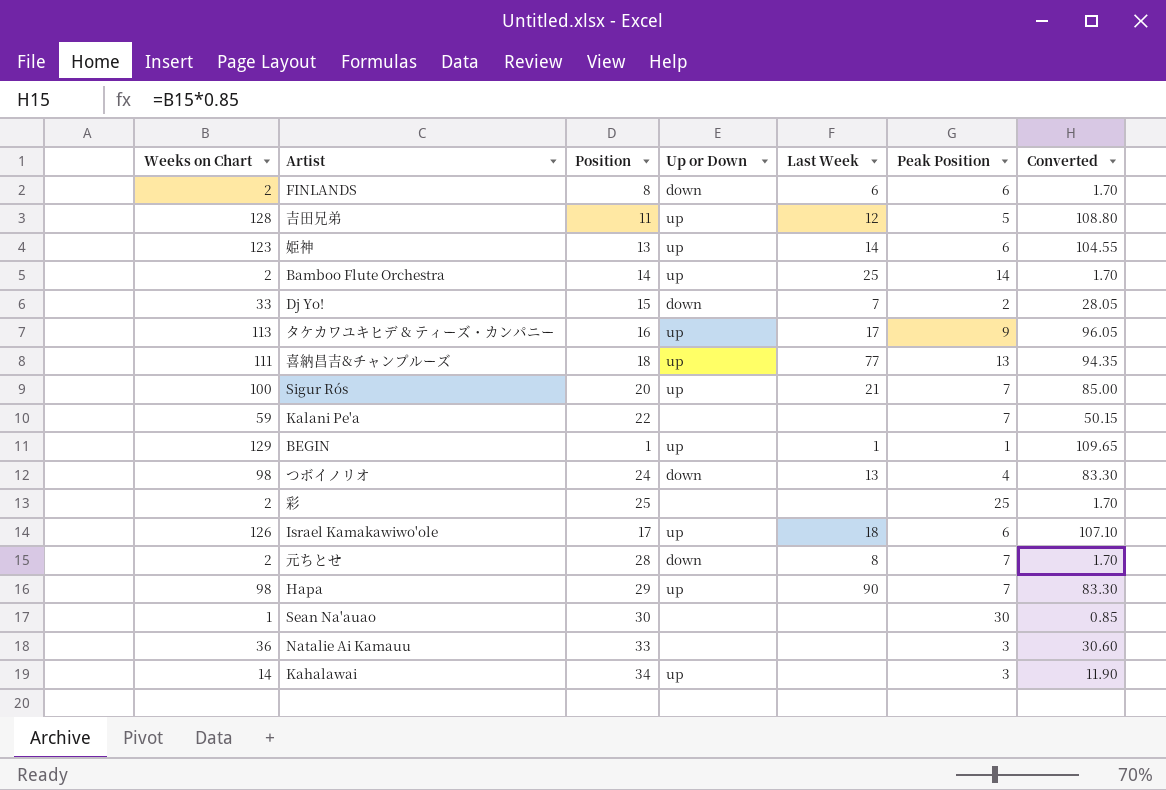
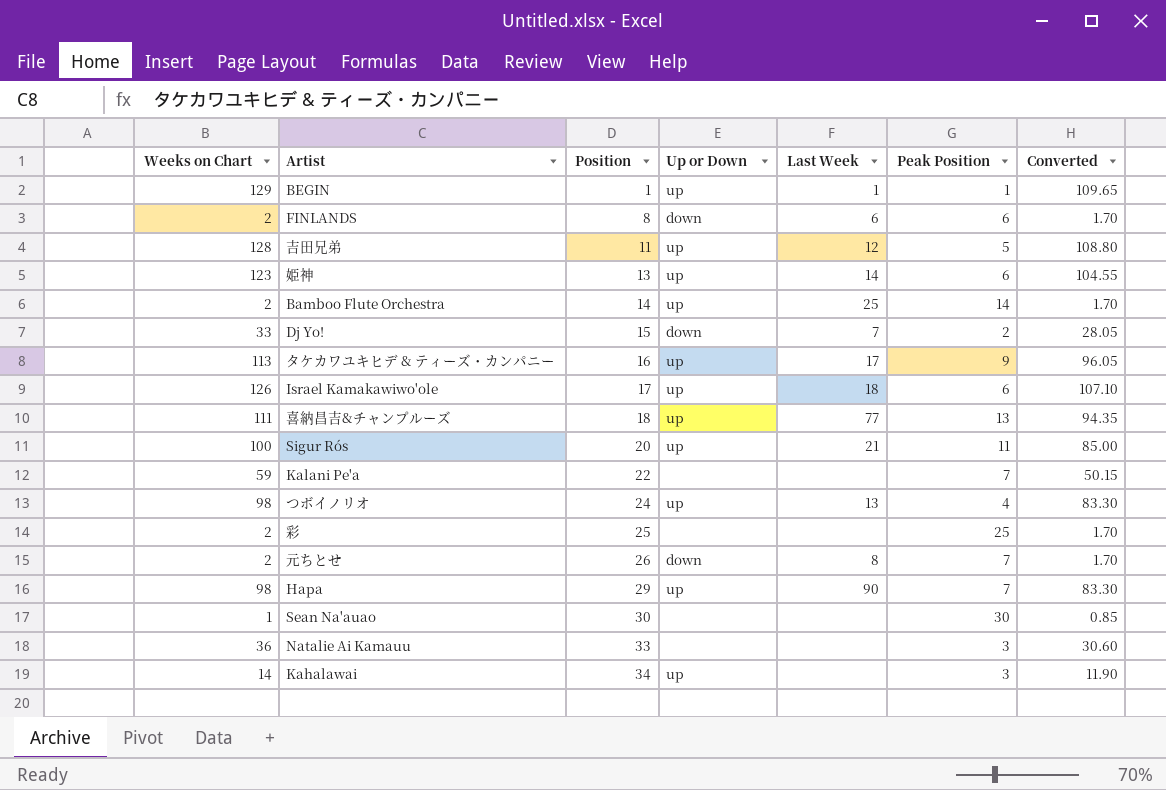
row order: none -> Position ascending
Sigur Rós | Peak Position: 7 -> 11
つボイノリオ | Up or Down: down -> up
元ちとせ | Position: 28 -> 26

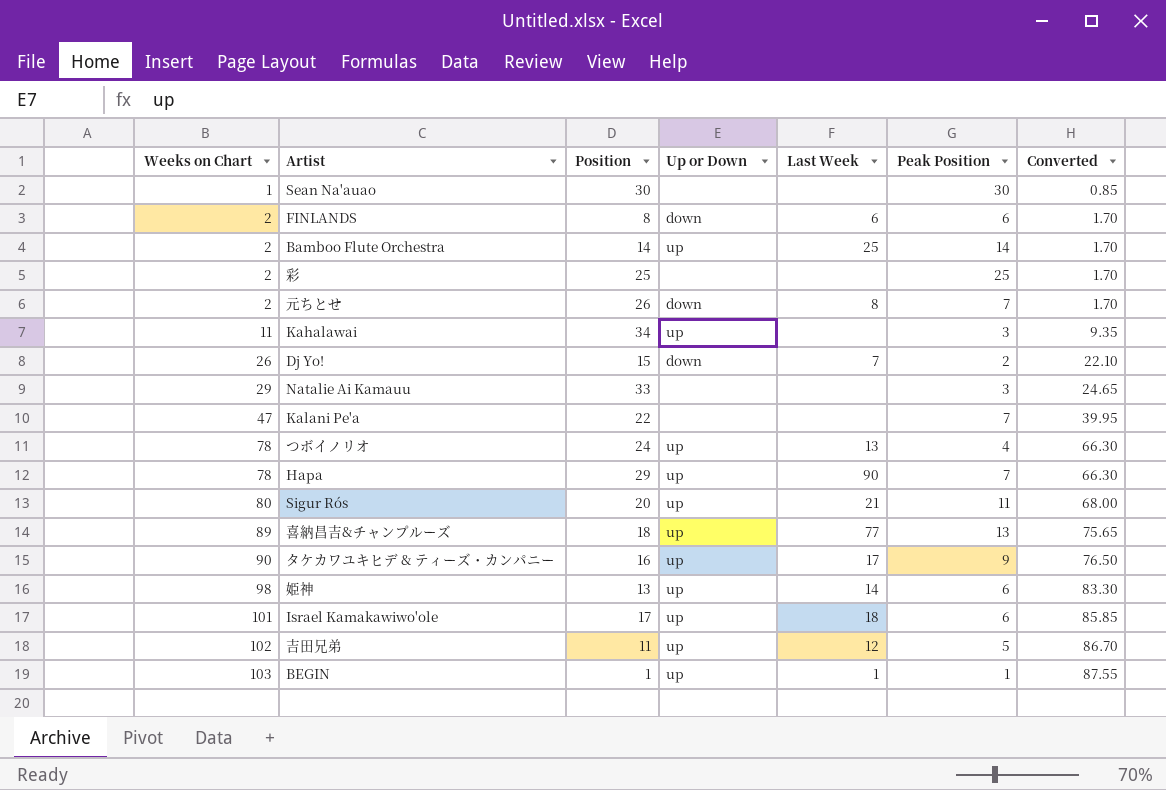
row order: Position ascending -> Weeks on Chart ascending
Kahalawai | Weeks on Chart: 14 -> 11
Kahalawai | Converted: 11.90 -> 9.35
Dj Yo! | Weeks on Chart: 33 -> 26
Dj Yo! | Converted: 28.05 -> 22.10
Natalie Ai Kamauu | Weeks on Chart: 36 -> 29
Natalie Ai Kamauu | Converted: 30.60 -> 24.65
Kalani Pe'a | Weeks on Chart: 59 -> 47
Kalani Pe'a | Converted: 50.15 -> 39.95
つボイノリオ | Weeks on Chart: 98 -> 78
つボイノリオ | Converted: 83.30 -> 66.30
Hapa | Weeks on Chart: 98 -> 78
Hapa | Converted: 83.30 -> 66.30
Sigur Rós | Weeks on Chart: 100 -> 80
Sigur Rós | Converted: 85.00 -> 68.00
喜納昌吉&チャンプルーズ | Weeks on Chart: 111 -> 89
喜納昌吉&チャンプルーズ | Converted: 94.35 -> 75.65
タケカワユキヒデ & ティーズ・カンパニー | Weeks on Chart: 113 -> 90
タケカワユキヒデ & ティーズ・カンパニー | Converted: 96.05 -> 76.50
姫神 | Weeks on Chart: 123 -> 98
姫神 | Converted: 104.55 -> 83.30
Israel Kamakawiwo'ole | Weeks on Chart: 126 -> 101
Israel Kamakawiwo'ole | Converted: 107.10 -> 85.85
吉田兄弟 | Weeks on Chart: 128 -> 102
吉田兄弟 | Converted: 108.80 -> 86.70
BEGIN | Weeks on Chart: 129 -> 103
BEGIN | Converted: 109.65 -> 87.55

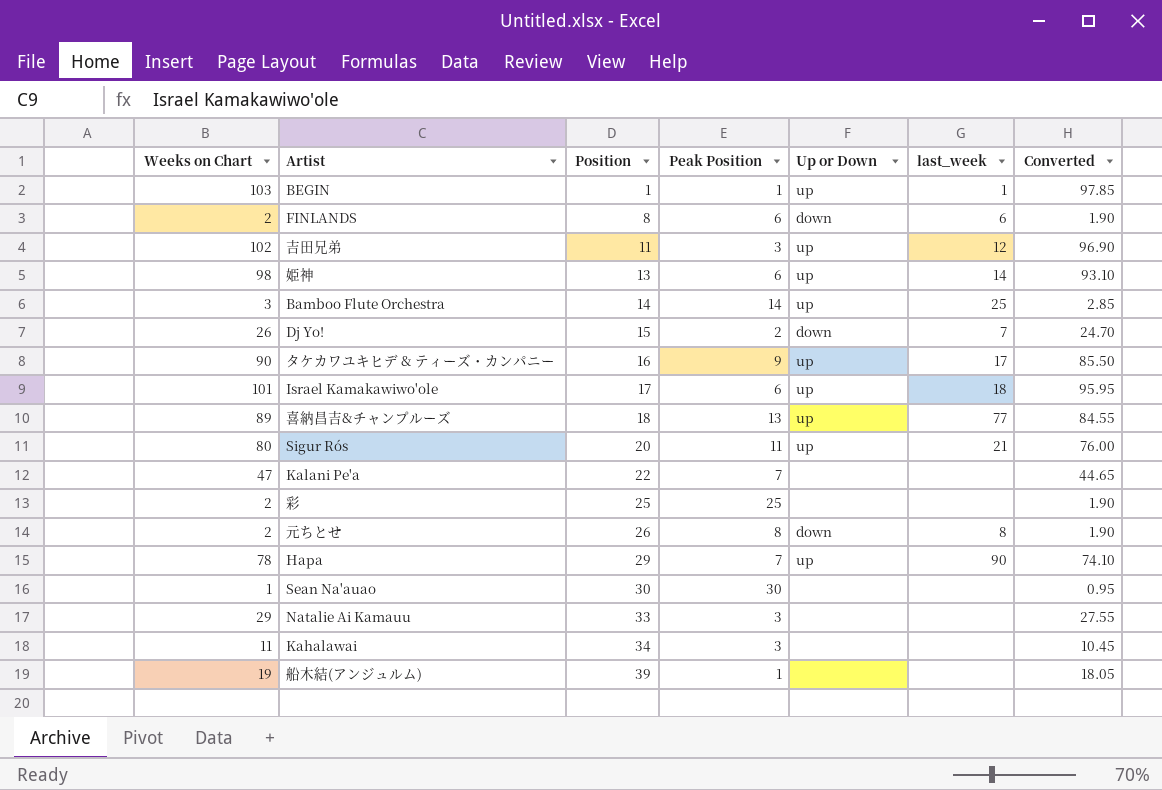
row order: Weeks on Chart ascending -> Position ascending
column Peak Position | position: 6 -> 4
column name: Last Week -> last_week
column Converted | formula: [Weeks on Chart] * 0.85 -> [Weeks on Chart] * 0.95
row つボイノリオ: 78 | 24 | up | 13 | 4 | 66.30 -> none
吉田兄弟 | Peak Position: 5 -> 3
Bamboo Flute Orchestra | Weeks on Chart: 2 -> 3
元ちとせ | Peak Position: 7 -> 8
Kahalawai | Up or Down: up -> none
row 船木結(アンジュルム): none -> 19 | 39 | 1 | none | none | 18.05

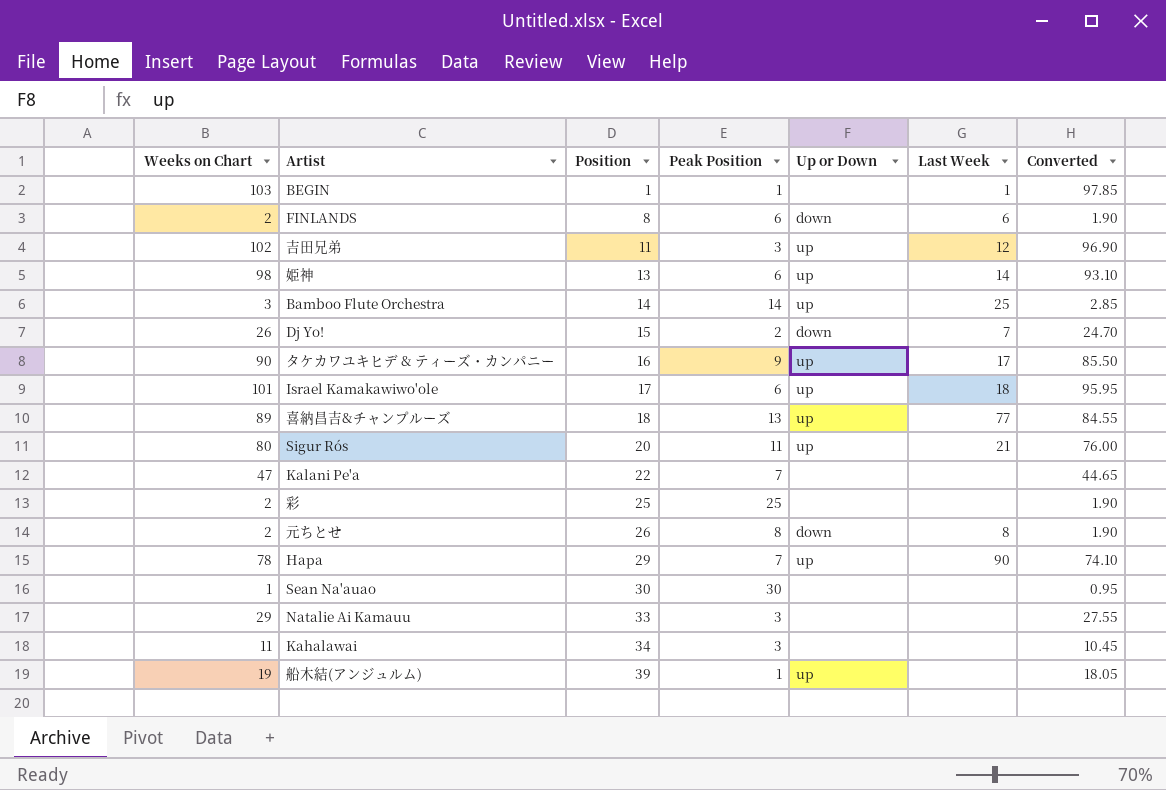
column name: last_week -> Last Week
BEGIN | Up or Down: up -> none
船木結(アンジュルム) | Up or Down: none -> up

